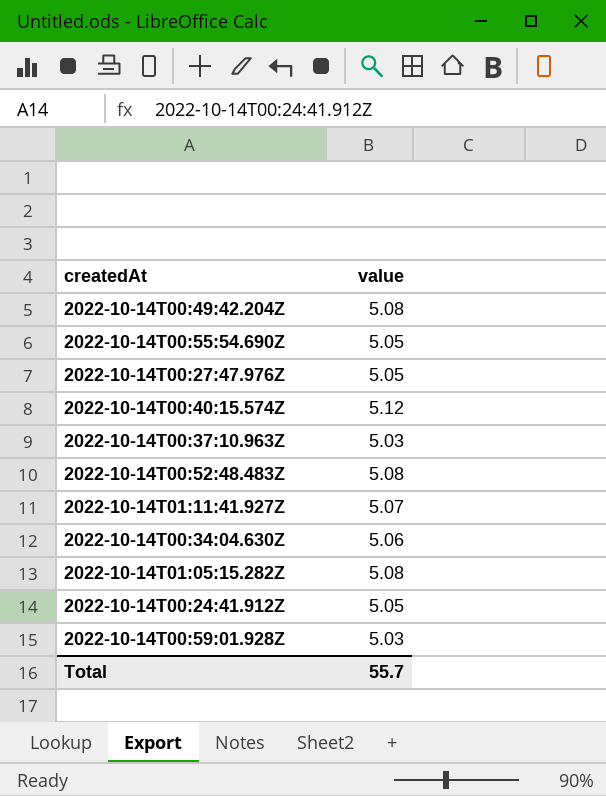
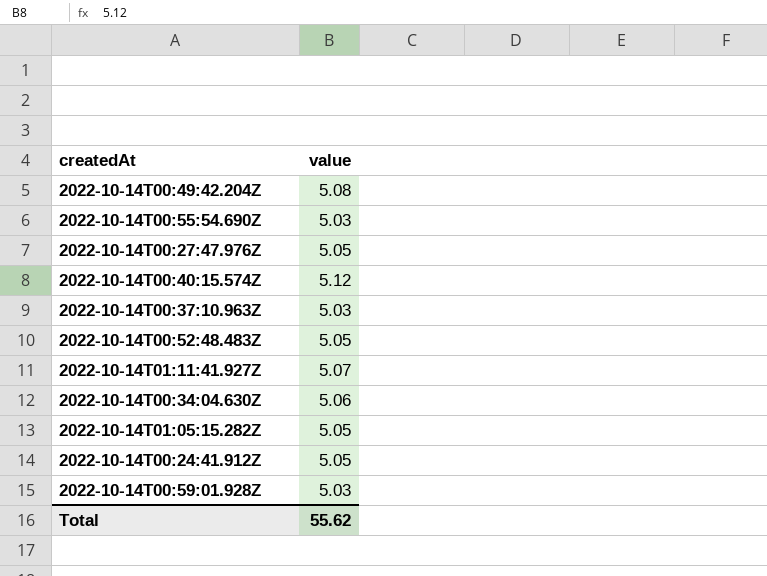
2022-10-14T00:55:54.690Z | value: 5.05 -> 5.03
2022-10-14T00:52:48.483Z | value: 5.08 -> 5.05
2022-10-14T01:05:15.282Z | value: 5.08 -> 5.05
Total | value: 55.7 -> 55.62

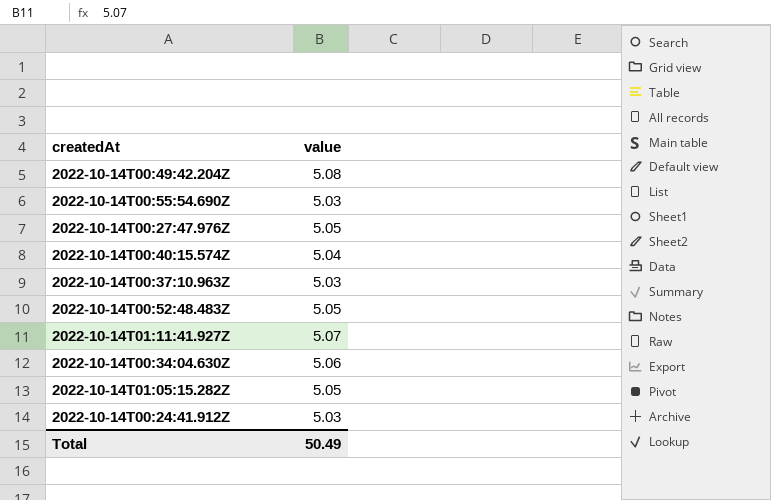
row 2022-10-14T00:59:01.928Z: 5.03 -> none
2022-10-14T00:40:15.574Z | value: 5.12 -> 5.04
2022-10-14T00:24:41.912Z | value: 5.05 -> 5.03
Total | value: 55.62 -> 50.49

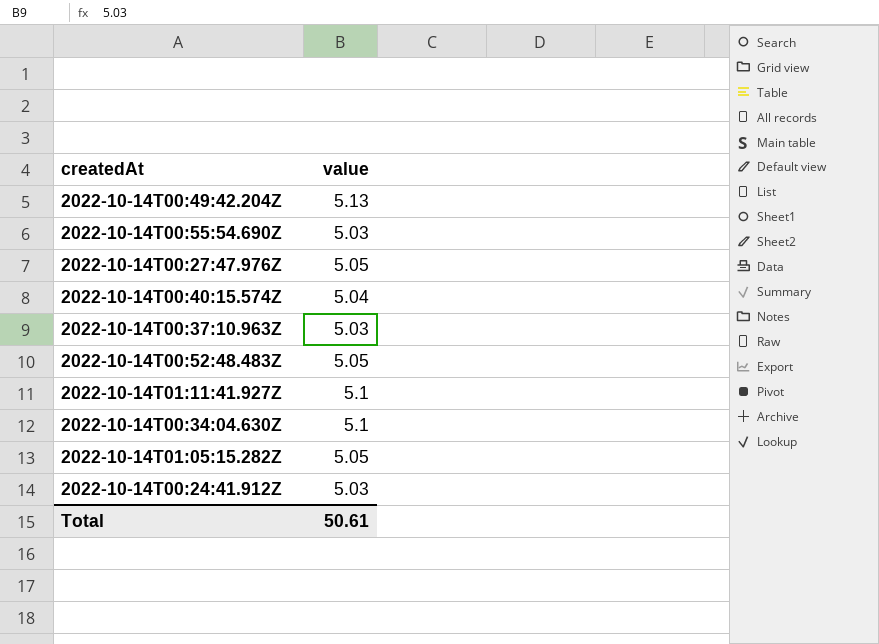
2022-10-14T00:49:42.204Z | value: 5.08 -> 5.13
2022-10-14T01:11:41.927Z | value: 5.07 -> 5.1
2022-10-14T00:34:04.630Z | value: 5.06 -> 5.1
Total | value: 50.49 -> 50.61

